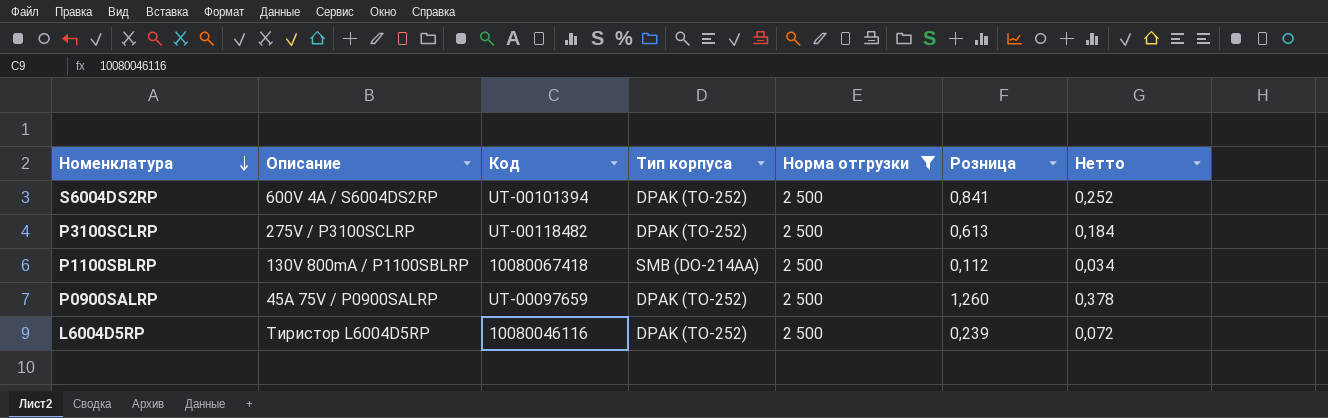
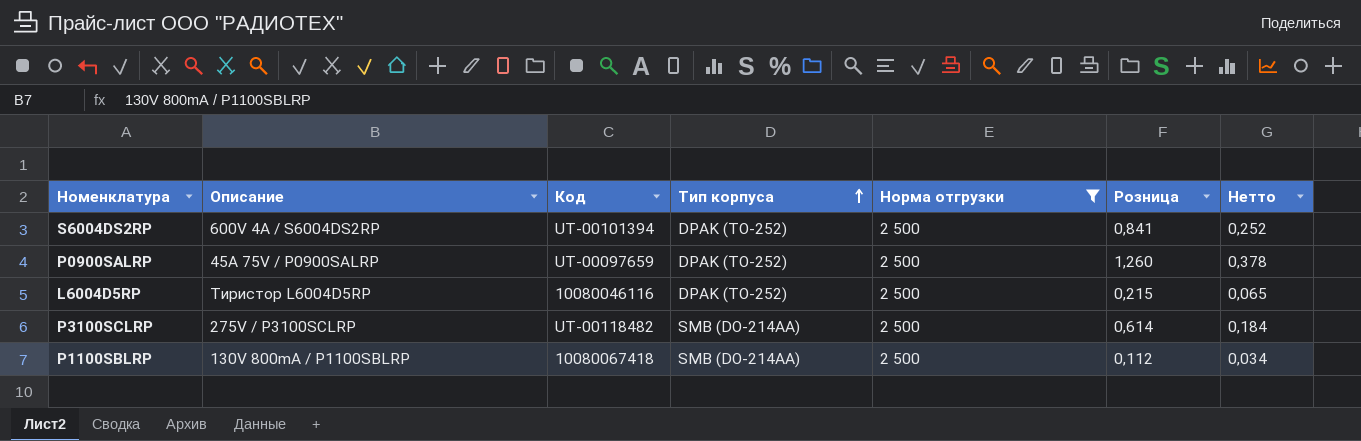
row order: Номенклатура descending -> Тип корпуса ascending
L6004D5RP | Розница: 0,239 -> 0,215
L6004D5RP | Нетто: 0,072 -> 0,065
P3100SCLRP | Тип корпуса: DPAK (TO-252) -> SMB (DO-214AA)
P3100SCLRP | Розница: 0,613 -> 0,614

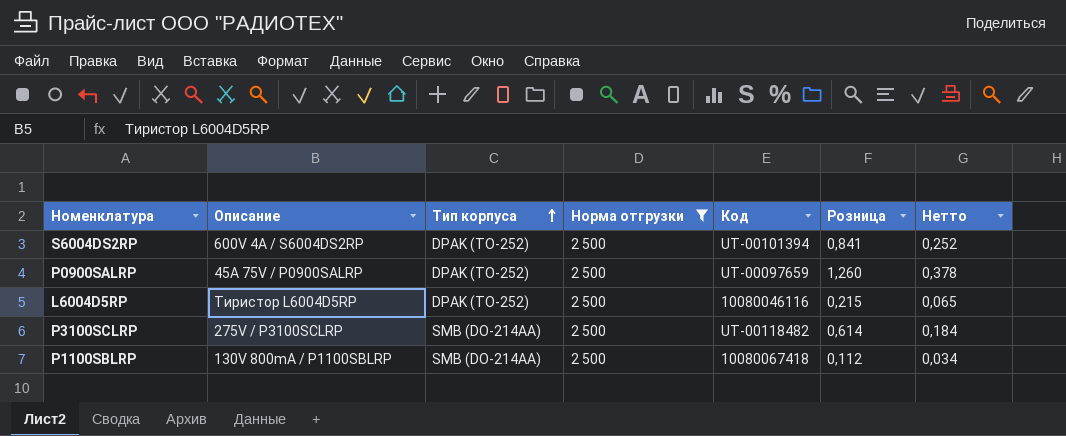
column Код | position: 3 -> 5

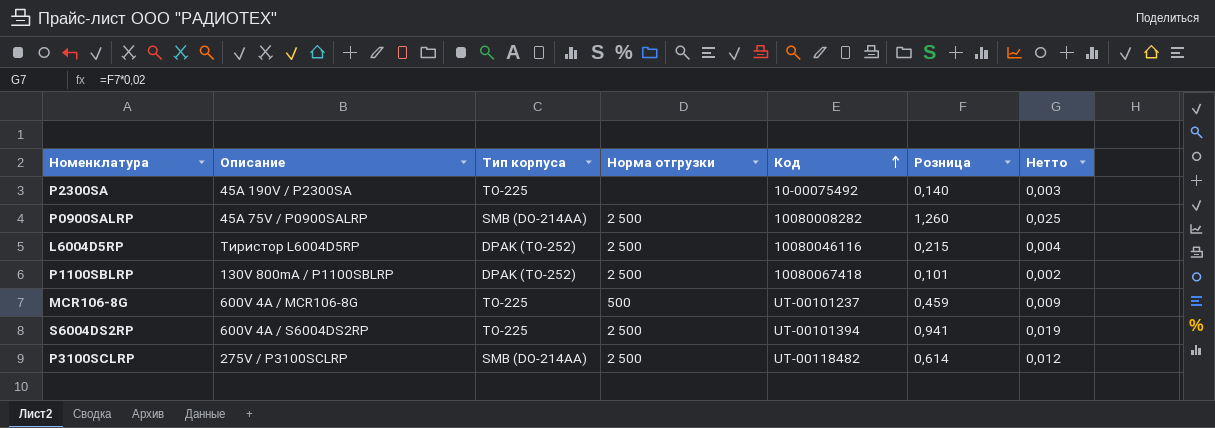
filter: Норма отгрузки = 2 500 -> none
row order: Тип корпуса ascending -> Код ascending
column Нетто | formula: [Розница] * 0,3 -> [Розница] * 0,02
P0900SALRP | Тип корпуса: DPAK (TO-252) -> SMB (DO-214AA)
P0900SALRP | Код: UT-00097659 -> 10080008282
P1100SBLRP | Тип корпуса: SMB (DO-214AA) -> DPAK (TO-252)
P1100SBLRP | Розница: 0,112 -> 0,101
S6004DS2RP | Тип корпуса: DPAK (TO-252) -> TO-225
S6004DS2RP | Розница: 0,841 -> 0,941

